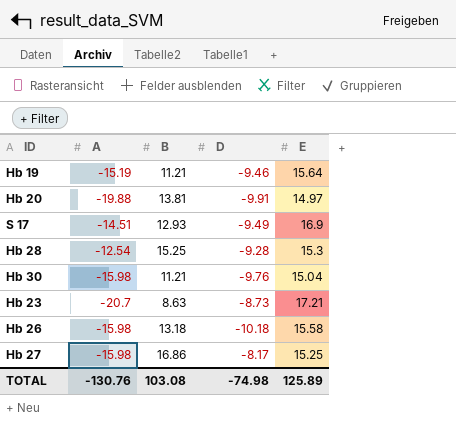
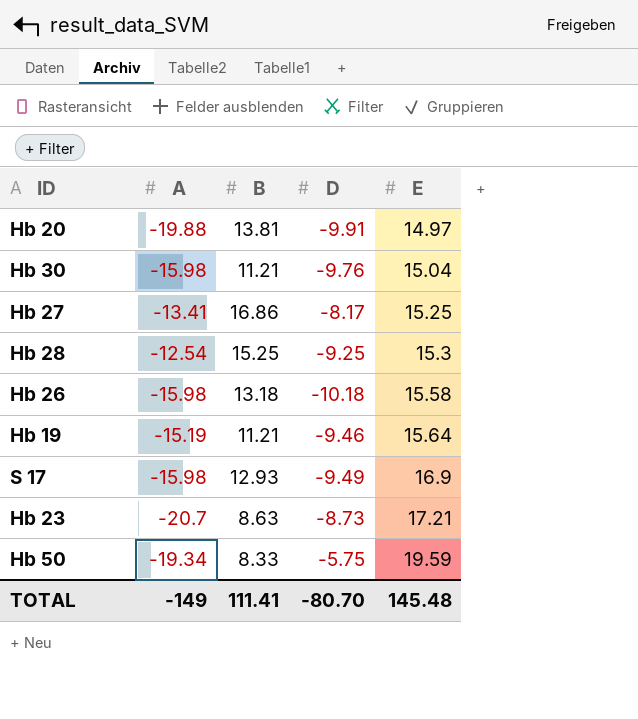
row order: none -> E ascending
Hb 27 | A: -15.98 -> -13.41
Hb 28 | D: -9.28 -> -9.25
S 17 | A: -14.51 -> -15.98
row Hb 50: none -> -19.34 | 8.33 | -5.75 | 19.59
TOTAL | A: -130.76 -> -149
TOTAL | B: 103.08 -> 111.41
TOTAL | D: -74.98 -> -80.70
TOTAL | E: 125.89 -> 145.48

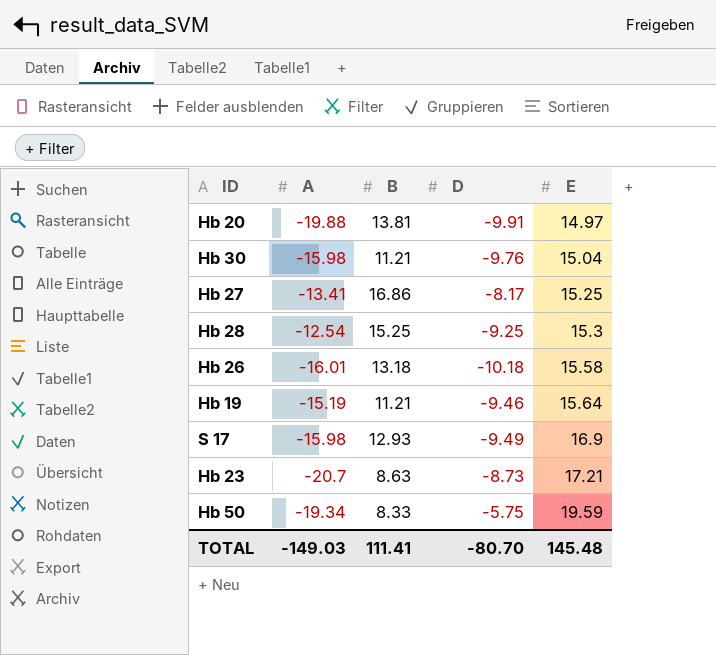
Hb 26 | A: -15.98 -> -16.01
TOTAL | A: -149 -> -149.03

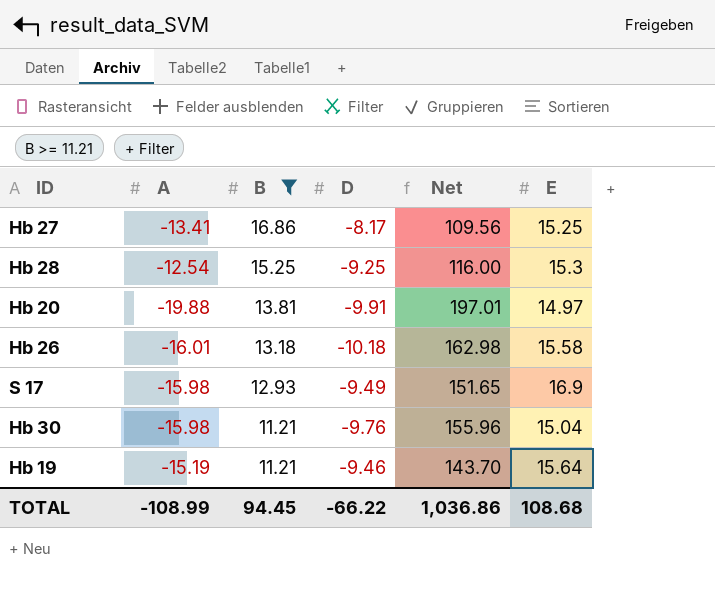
filter: none -> B >= 11.21
row order: E ascending -> B descending
column Net | formula: none -> [A] * [D]
TOTAL | A: -149.03 -> -108.99
TOTAL | B: 111.41 -> 94.45
TOTAL | D: -80.70 -> -66.22
TOTAL | E: 145.48 -> 108.68

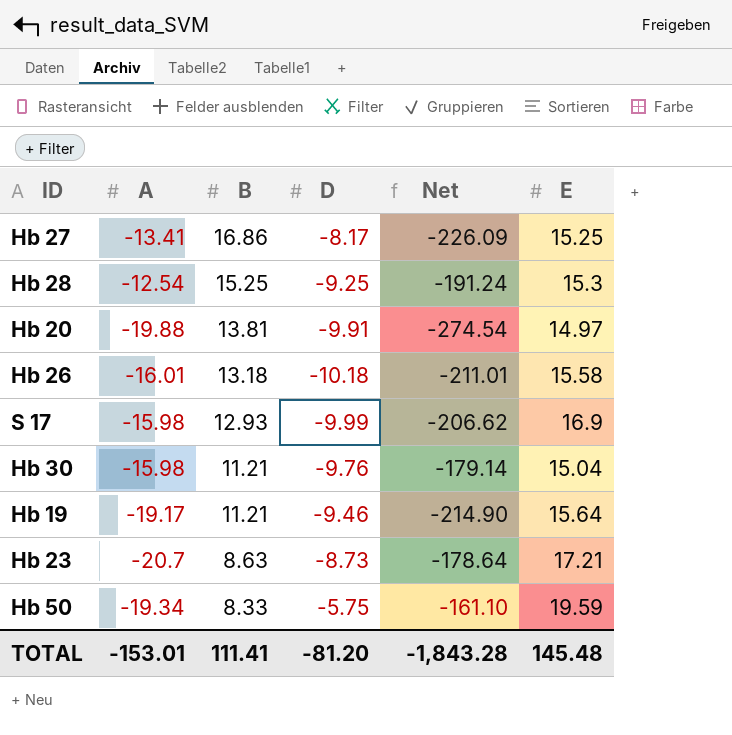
filter: B >= 11.21 -> none
column Net | formula: [A] * [D] -> [A] * [B]
S 17 | D: -9.49 -> -9.99
Hb 19 | A: -15.19 -> -19.17
TOTAL | A: -108.99 -> -153.01
TOTAL | B: 94.45 -> 111.41
TOTAL | D: -66.22 -> -81.20
TOTAL | Net: 1,036.86 -> -1,843.28
TOTAL | E: 108.68 -> 145.48

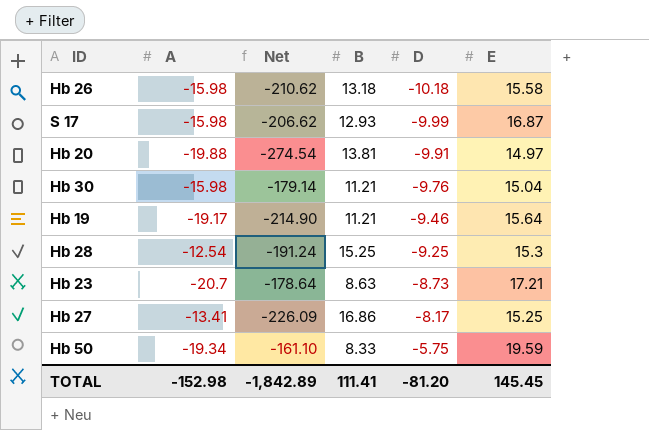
row order: B descending -> D ascending
column Net | position: 5 -> 3
Hb 26 | A: -16.01 -> -15.98
Hb 26 | Net: -211.01 -> -210.62
S 17 | E: 16.9 -> 16.87
TOTAL | A: -153.01 -> -152.98
TOTAL | Net: -1,843.28 -> -1,842.89
TOTAL | E: 145.48 -> 145.45

